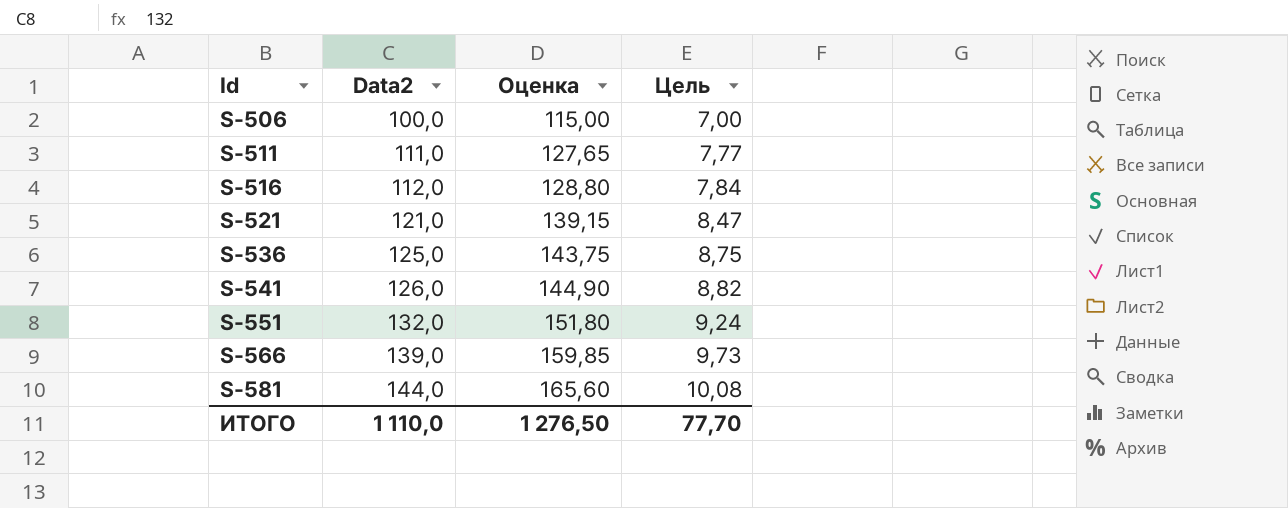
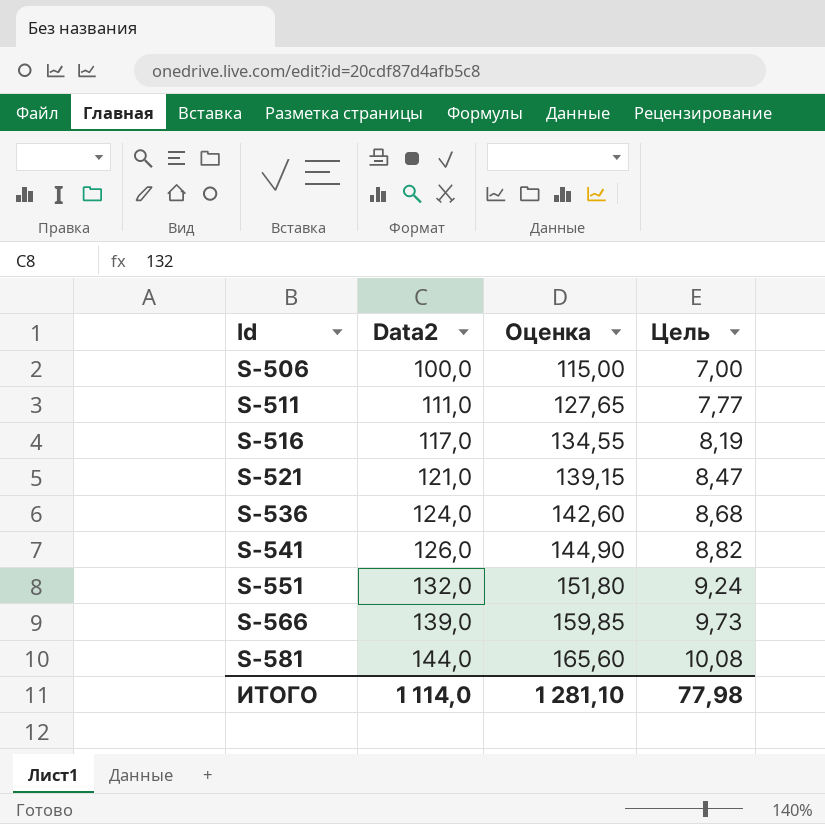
S-516 | Data2: 112,0 -> 117,0
S-516 | Оценка: 128,80 -> 134,55
S-516 | Цель: 7,84 -> 8,19
S-536 | Data2: 125,0 -> 124,0
S-536 | Оценка: 143,75 -> 142,60
S-536 | Цель: 8,75 -> 8,68
ИТОГО | Data2: 1 110,0 -> 1 114,0
ИТОГО | Оценка: 1 276,50 -> 1 281,10
ИТОГО | Цель: 77,70 -> 77,98

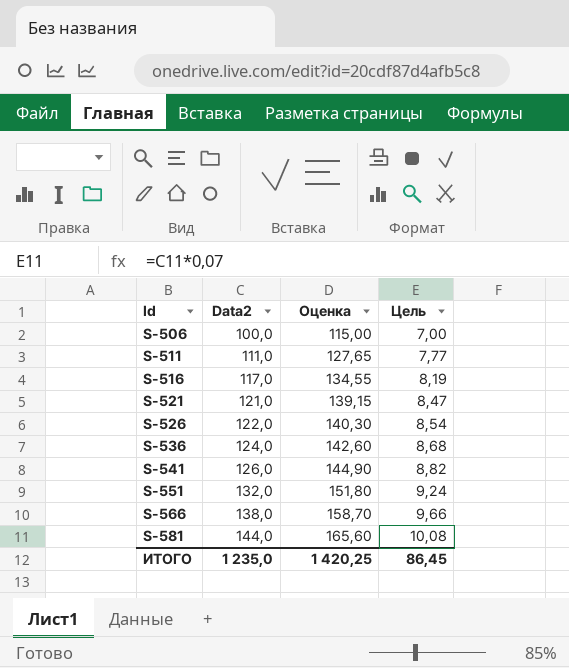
row S-526: none -> 122,0 | 140,30 | 8,54
S-566 | Data2: 139,0 -> 138,0
S-566 | Оценка: 159,85 -> 158,70
S-566 | Цель: 9,73 -> 9,66
ИТОГО | Data2: 1 114,0 -> 1 235,0
ИТОГО | Оценка: 1 281,10 -> 1 420,25
ИТОГО | Цель: 77,98 -> 86,45

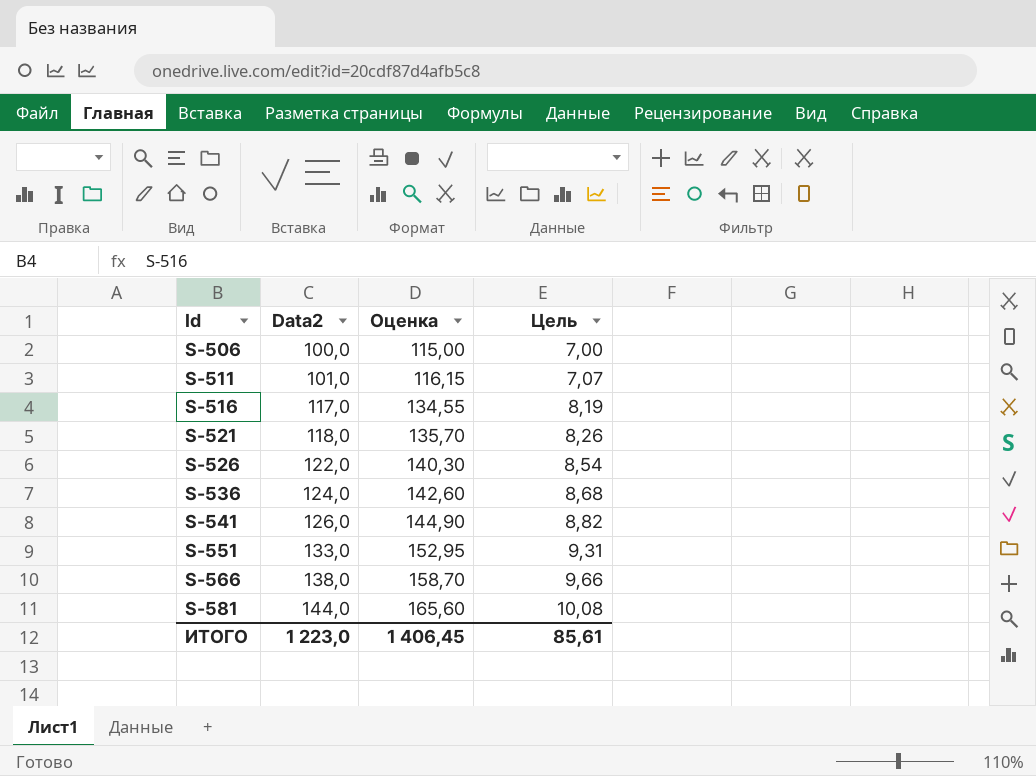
S-511 | Data2: 111,0 -> 101,0
S-511 | Оценка: 127,65 -> 116,15
S-511 | Цель: 7,77 -> 7,07
S-521 | Data2: 121,0 -> 118,0
S-521 | Оценка: 139,15 -> 135,70
S-521 | Цель: 8,47 -> 8,26
S-551 | Data2: 132,0 -> 133,0
S-551 | Оценка: 151,80 -> 152,95
S-551 | Цель: 9,24 -> 9,31
ИТОГО | Data2: 1 235,0 -> 1 223,0
ИТОГО | Оценка: 1 420,25 -> 1 406,45
ИТОГО | Цель: 86,45 -> 85,61

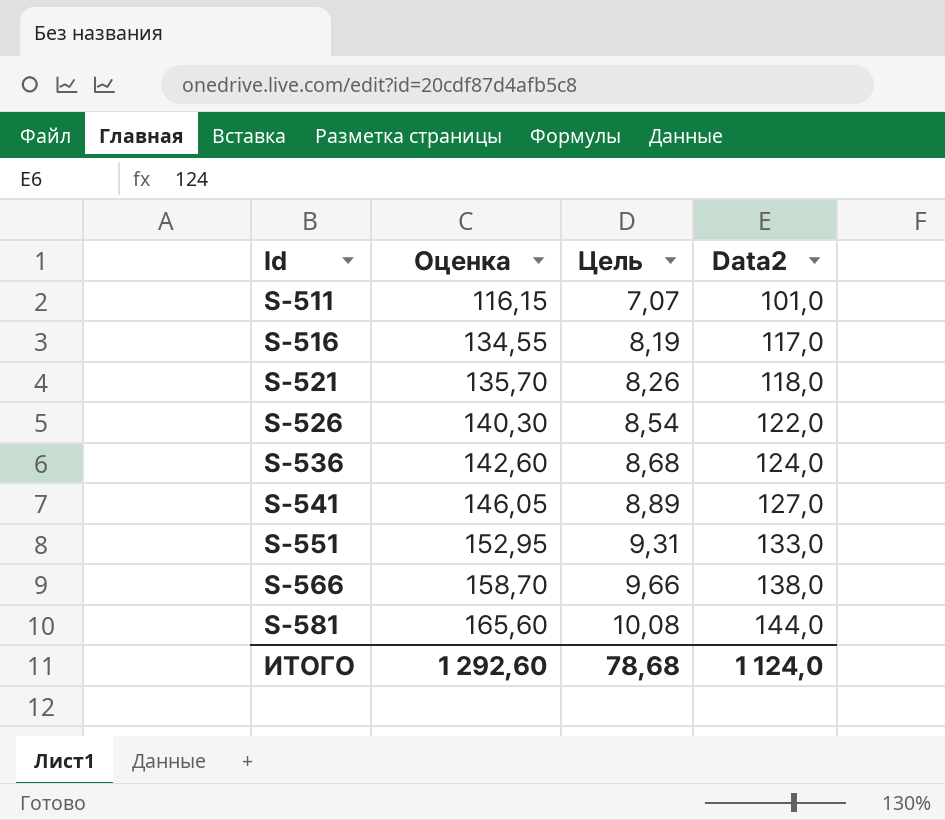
column Data2 | position: 2 -> 4
row S-506: 100,0 | 115,00 | 7,00 -> none
S-541 | Оценка: 144,90 -> 146,05
S-541 | Цель: 8,82 -> 8,89
S-541 | Data2: 126,0 -> 127,0
ИТОГО | Оценка: 1 406,45 -> 1 292,60
ИТОГО | Цель: 85,61 -> 78,68
ИТОГО | Data2: 1 223,0 -> 1 124,0

